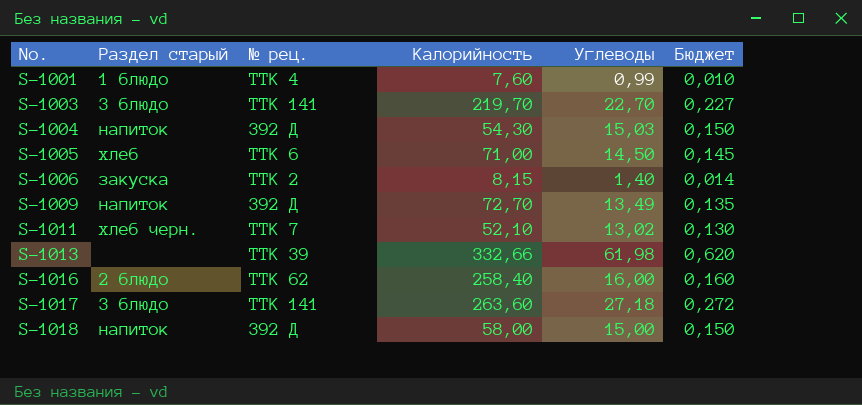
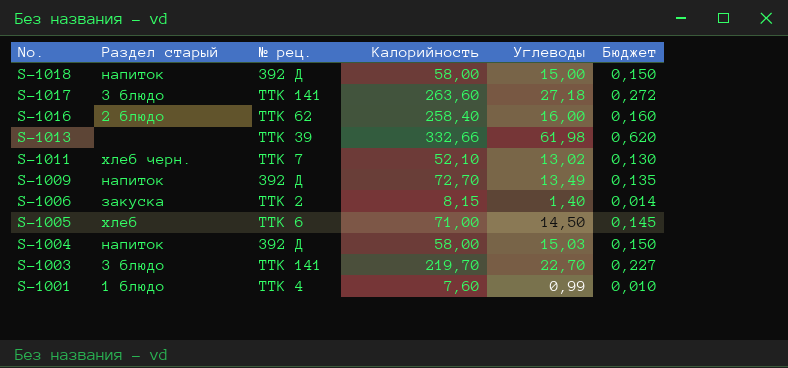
row order: No. ascending -> No. descending
S-1004 | Калорийность: 54,30 -> 58,00

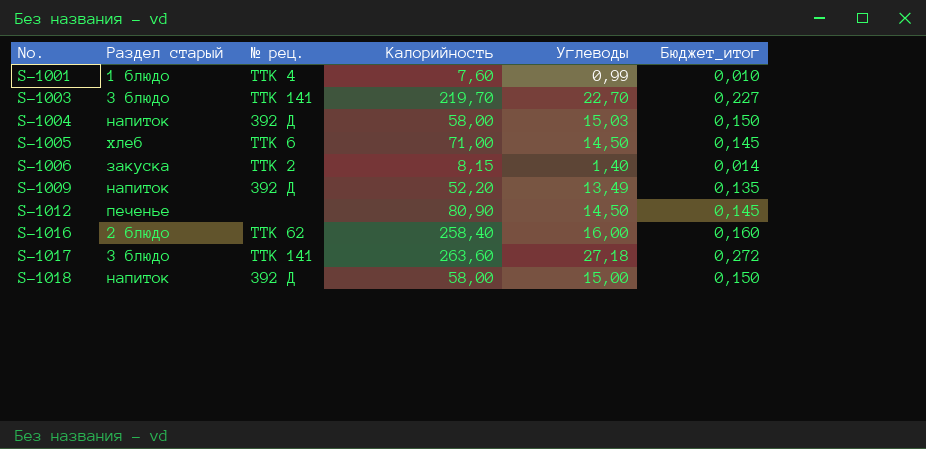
row order: No. descending -> No. ascending
column name: Бюджет -> Бюджет_итог
row S-1013: none | ТТК 39 | 332,66 | 61,98 | 0,620 -> none
row S-1011: хлеб черн. | ТТК 7 | 52,10 | 13,02 | 0,130 -> none
S-1009 | Калорийность: 72,70 -> 52,20
row S-1012: none -> печенье | none | 80,90 | 14,50 | 0,145

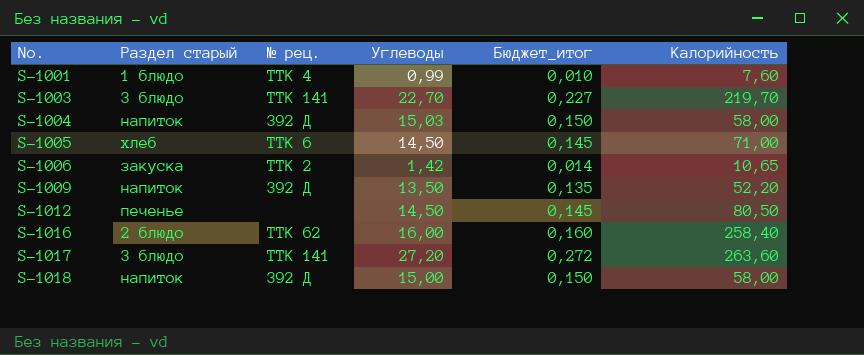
column Калорийность | position: 4 -> 6
S-1006 | Углеводы: 1,40 -> 1,42
S-1006 | Калорийность: 8,15 -> 10,65
S-1009 | Углеводы: 13,49 -> 13,50
S-1012 | Калорийность: 80,90 -> 80,50
S-1017 | Углеводы: 27,18 -> 27,20

